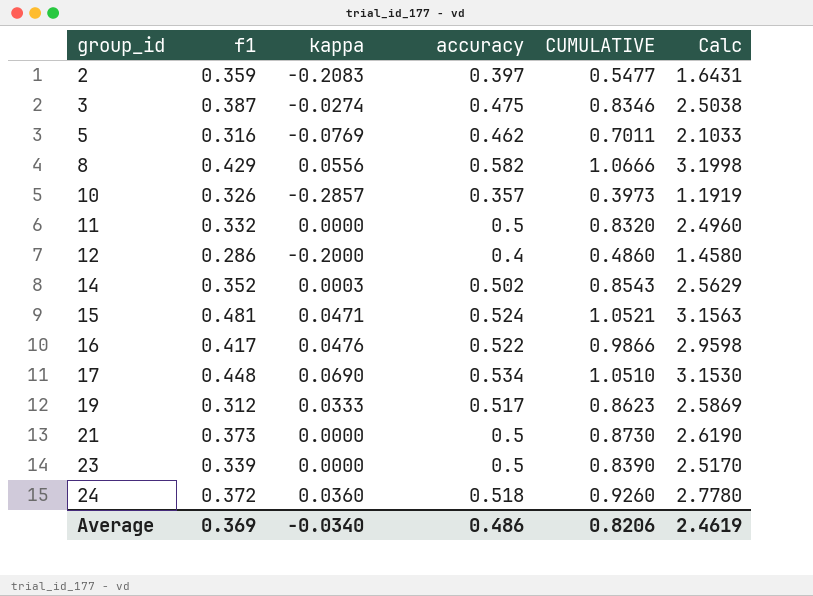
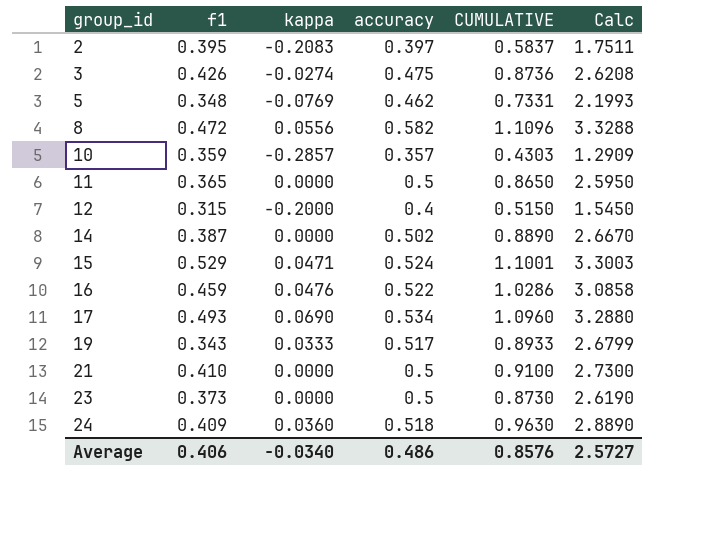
2 | f1: 0.359 -> 0.395
2 | CUMULATIVE: 0.5477 -> 0.5837
2 | Calc: 1.6431 -> 1.7511
3 | f1: 0.387 -> 0.426
3 | CUMULATIVE: 0.8346 -> 0.8736
3 | Calc: 2.5038 -> 2.6208
5 | f1: 0.316 -> 0.348
5 | CUMULATIVE: 0.7011 -> 0.7331
5 | Calc: 2.1033 -> 2.1993
8 | f1: 0.429 -> 0.472
8 | CUMULATIVE: 1.0666 -> 1.1096
8 | Calc: 3.1998 -> 3.3288
10 | f1: 0.326 -> 0.359
10 | CUMULATIVE: 0.3973 -> 0.4303
10 | Calc: 1.1919 -> 1.2909
11 | f1: 0.332 -> 0.365
11 | CUMULATIVE: 0.8320 -> 0.8650
11 | Calc: 2.4960 -> 2.5950
12 | f1: 0.286 -> 0.315
12 | CUMULATIVE: 0.4860 -> 0.5150
12 | Calc: 1.4580 -> 1.5450
14 | f1: 0.352 -> 0.387
14 | kappa: 0.0003 -> 0.0000
14 | CUMULATIVE: 0.8543 -> 0.8890
14 | Calc: 2.5629 -> 2.6670
15 | f1: 0.481 -> 0.529
15 | CUMULATIVE: 1.0521 -> 1.1001
15 | Calc: 3.1563 -> 3.3003
16 | f1: 0.417 -> 0.459
16 | CUMULATIVE: 0.9866 -> 1.0286
16 | Calc: 2.9598 -> 3.0858
17 | f1: 0.448 -> 0.493
17 | CUMULATIVE: 1.0510 -> 1.0960
17 | Calc: 3.1530 -> 3.2880
19 | f1: 0.312 -> 0.343
19 | CUMULATIVE: 0.8623 -> 0.8933
19 | Calc: 2.5869 -> 2.6799
21 | f1: 0.373 -> 0.410
21 | CUMULATIVE: 0.8730 -> 0.9100
21 | Calc: 2.6190 -> 2.7300
23 | f1: 0.339 -> 0.373
23 | CUMULATIVE: 0.8390 -> 0.8730
23 | Calc: 2.5170 -> 2.6190
24 | f1: 0.372 -> 0.409
24 | CUMULATIVE: 0.9260 -> 0.9630
24 | Calc: 2.7780 -> 2.8890
Average | f1: 0.369 -> 0.406
Average | CUMULATIVE: 0.8206 -> 0.8576
Average | Calc: 2.4619 -> 2.5727

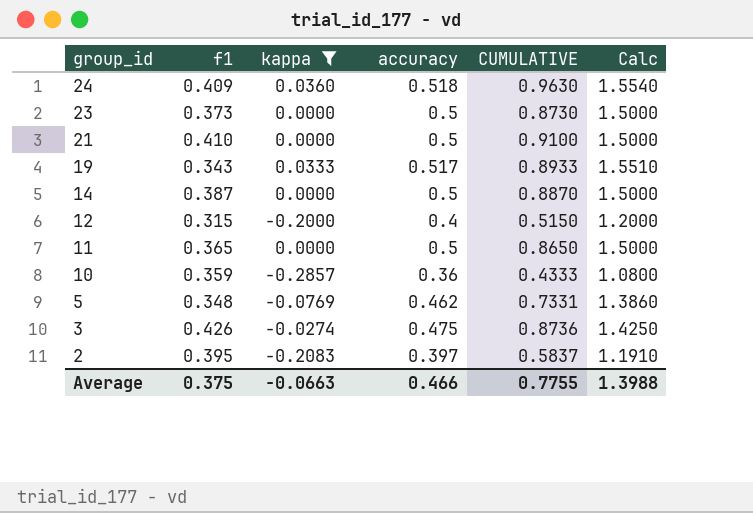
filter: none -> kappa <= 0.0360
row order: group_id ascending -> group_id descending
column Calc | formula: [CUMULATIVE] * 3 -> [accuracy] * 3
14 | accuracy: 0.502 -> 0.5
14 | CUMULATIVE: 0.8890 -> 0.8870
10 | accuracy: 0.357 -> 0.36
10 | CUMULATIVE: 0.4303 -> 0.4333
Average | f1: 0.406 -> 0.375
Average | kappa: -0.0340 -> -0.0663
Average | accuracy: 0.486 -> 0.466
Average | CUMULATIVE: 0.8576 -> 0.7755
Average | Calc: 2.5727 -> 1.3988

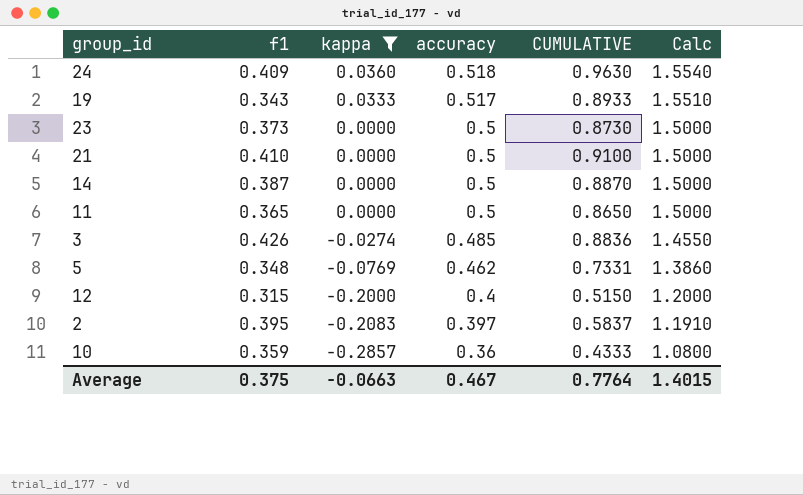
row order: group_id descending -> kappa descending
3 | accuracy: 0.475 -> 0.485
3 | CUMULATIVE: 0.8736 -> 0.8836
3 | Calc: 1.4250 -> 1.4550
Average | accuracy: 0.466 -> 0.467
Average | CUMULATIVE: 0.7755 -> 0.7764
Average | Calc: 1.3988 -> 1.4015

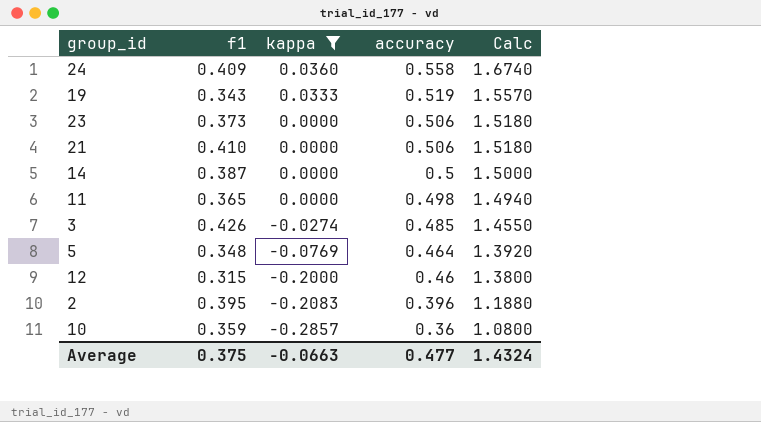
column CUMULATIVE | formula: [f1] + [kappa] + [accuracy] -> none
24 | accuracy: 0.518 -> 0.558
24 | Calc: 1.5540 -> 1.6740
19 | accuracy: 0.517 -> 0.519
19 | Calc: 1.5510 -> 1.5570
23 | accuracy: 0.5 -> 0.506
23 | Calc: 1.5000 -> 1.5180
21 | accuracy: 0.5 -> 0.506
21 | Calc: 1.5000 -> 1.5180
11 | accuracy: 0.5 -> 0.498
11 | Calc: 1.5000 -> 1.4940
5 | accuracy: 0.462 -> 0.464
5 | Calc: 1.3860 -> 1.3920
12 | accuracy: 0.4 -> 0.46
12 | Calc: 1.2000 -> 1.3800
2 | accuracy: 0.397 -> 0.396
2 | Calc: 1.1910 -> 1.1880
Average | accuracy: 0.467 -> 0.477
Average | Calc: 1.4015 -> 1.4324

